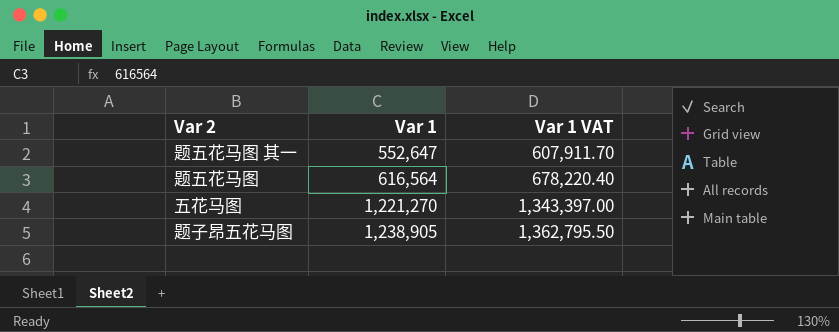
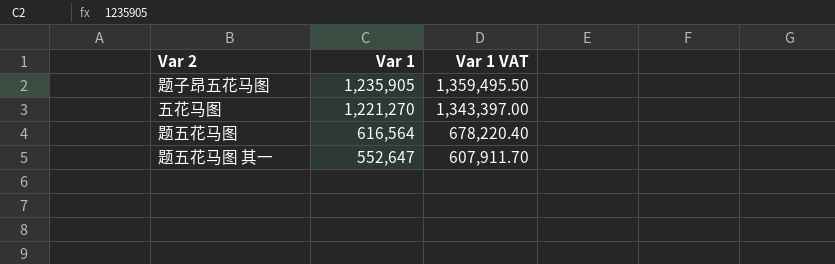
row order: Var 1 ascending -> Var 1 descending
题子昂五花马图 | Var 1: 1,238,905 -> 1,235,905
题子昂五花马图 | Var 1 VAT: 1,362,795.50 -> 1,359,495.50

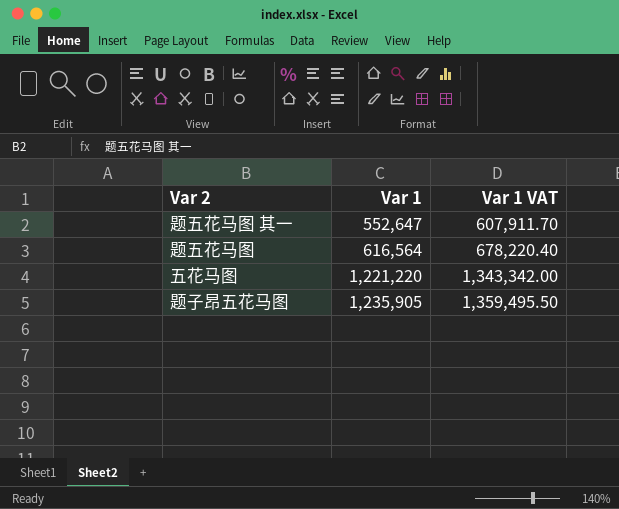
row order: Var 1 descending -> Var 1 ascending
五花马图 | Var 1: 1,221,270 -> 1,221,220
五花马图 | Var 1 VAT: 1,343,397.00 -> 1,343,342.00

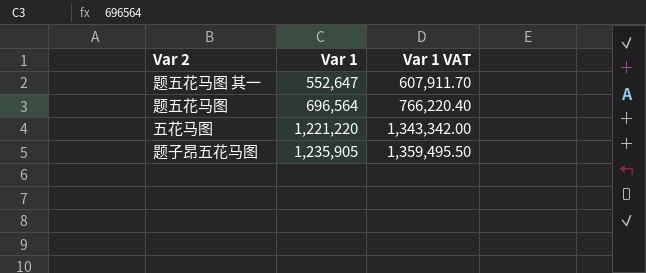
题五花马图 | Var 1: 616,564 -> 696,564
题五花马图 | Var 1 VAT: 678,220.40 -> 766,220.40

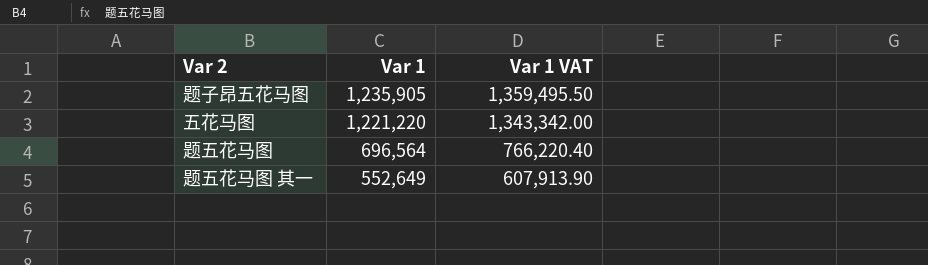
row order: Var 1 ascending -> Var 1 descending
题五花马图 其一 | Var 1: 552,647 -> 552,649
题五花马图 其一 | Var 1 VAT: 607,911.70 -> 607,913.90

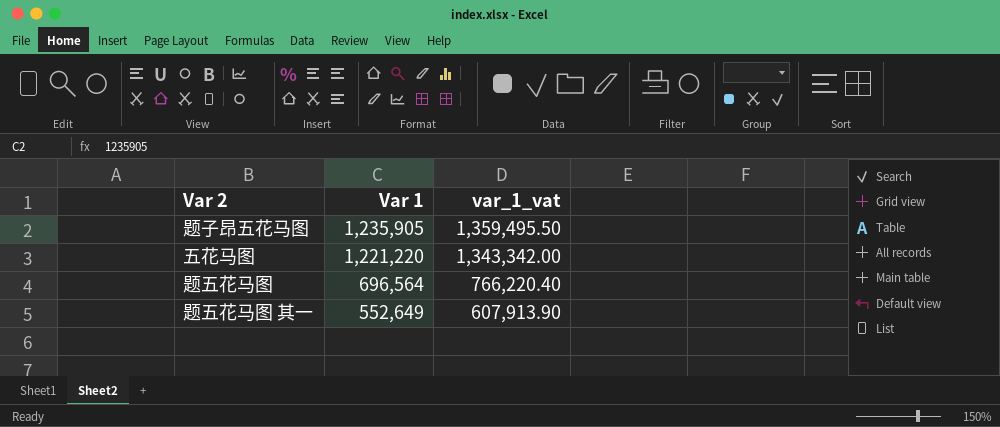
column name: Var 1 VAT -> var_1_vat

